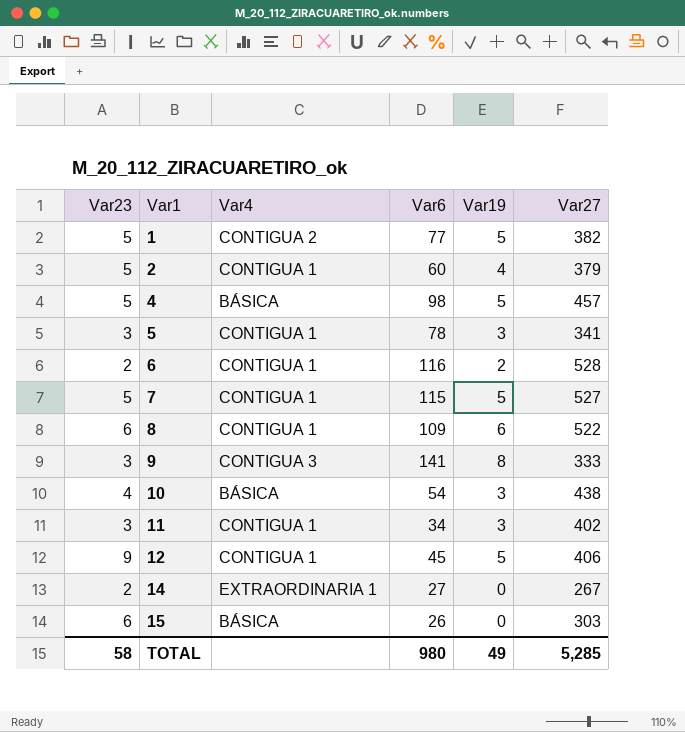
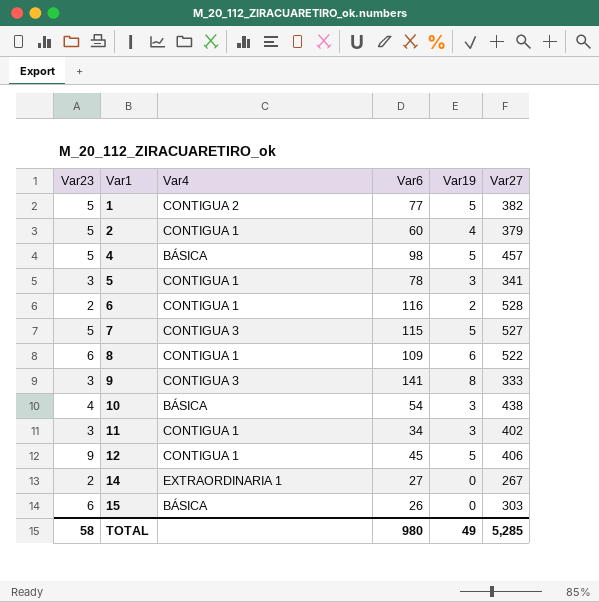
7 | Var4: CONTIGUA 1 -> CONTIGUA 3

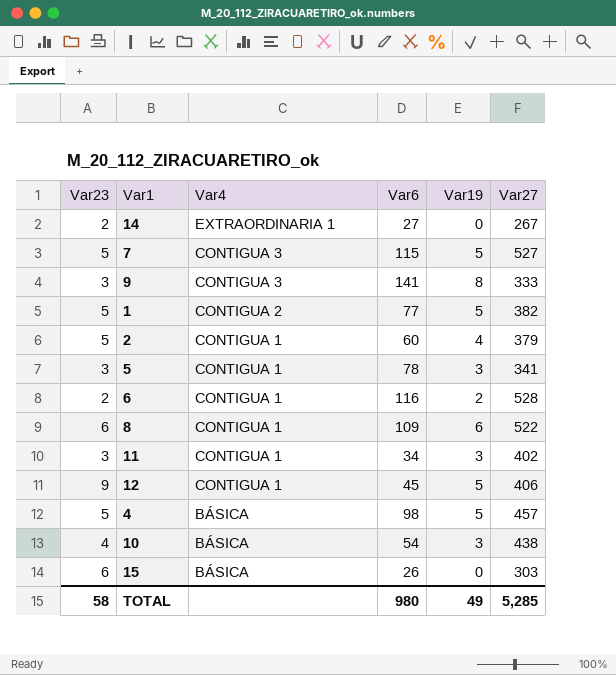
row order: Var1 ascending -> Var4 descending

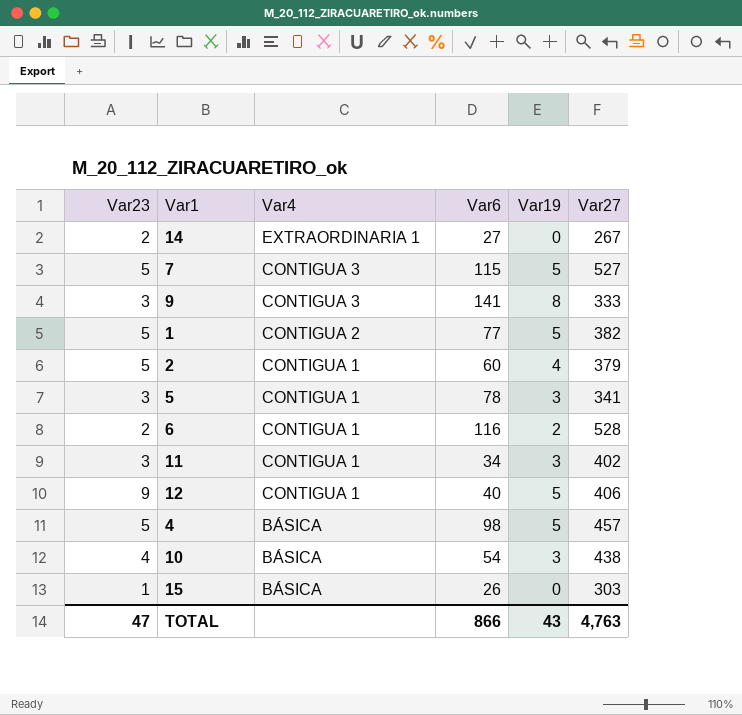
row 8: 6 | CONTIGUA 1 | 109 | 6 | 522 -> none
12 | Var6: 45 -> 40
15 | Var23: 6 -> 1
TOTAL | Var23: 58 -> 47
TOTAL | Var6: 980 -> 866
TOTAL | Var19: 49 -> 43
TOTAL | Var27: 5,285 -> 4,763

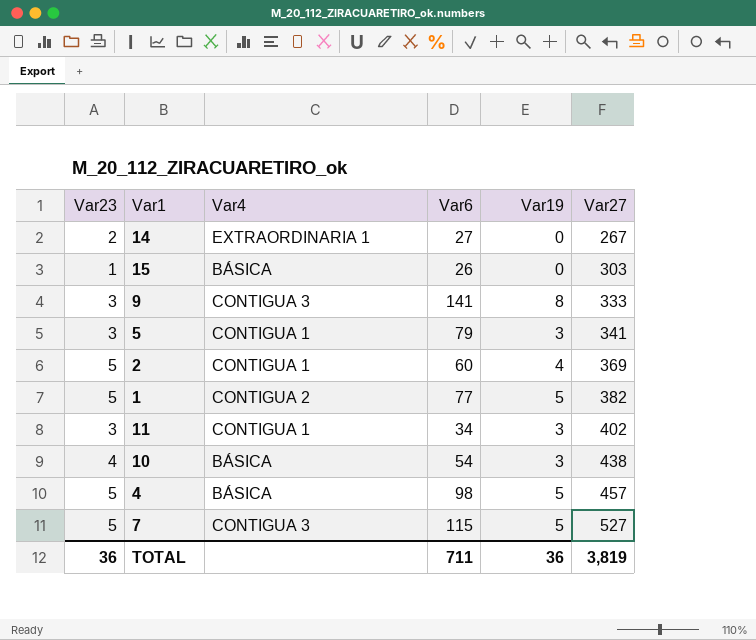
row order: Var4 descending -> Var27 ascending
row 6: 2 | CONTIGUA 1 | 116 | 2 | 528 -> none
row 12: 9 | CONTIGUA 1 | 40 | 5 | 406 -> none
5 | Var6: 78 -> 79
2 | Var27: 379 -> 369
TOTAL | Var23: 47 -> 36
TOTAL | Var6: 866 -> 711
TOTAL | Var19: 43 -> 36
TOTAL | Var27: 4,763 -> 3,819

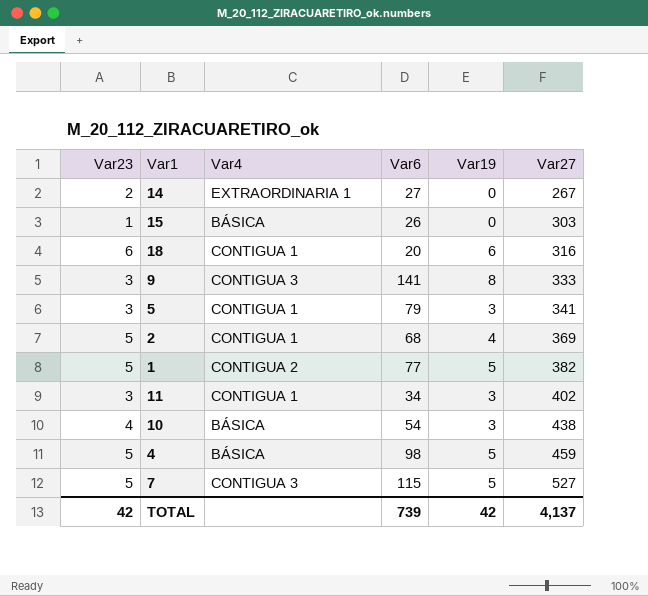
row 18: none -> 6 | CONTIGUA 1 | 20 | 6 | 316
2 | Var6: 60 -> 68
4 | Var27: 457 -> 459
TOTAL | Var23: 36 -> 42
TOTAL | Var6: 711 -> 739
TOTAL | Var19: 36 -> 42
TOTAL | Var27: 3,819 -> 4,137

